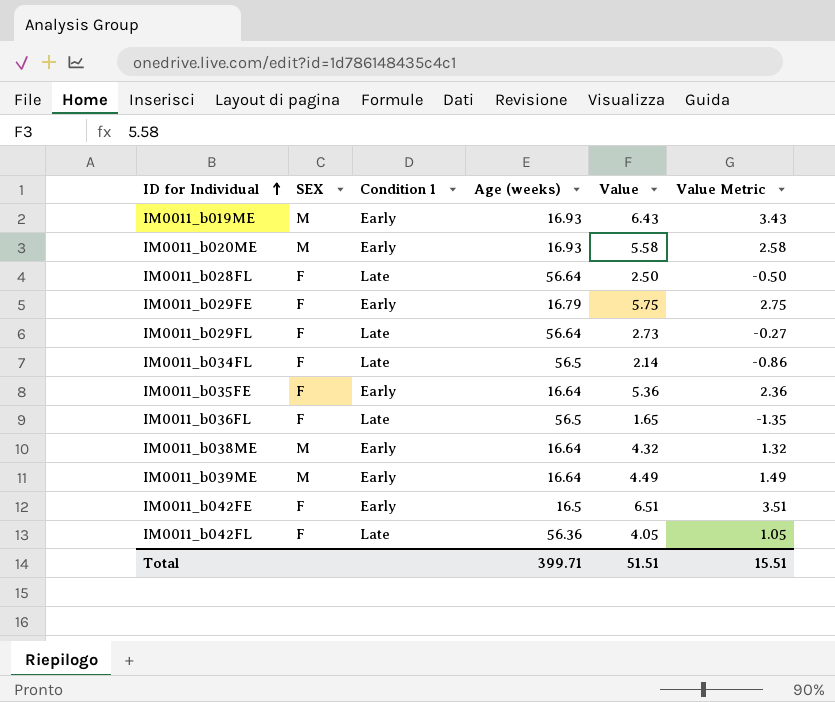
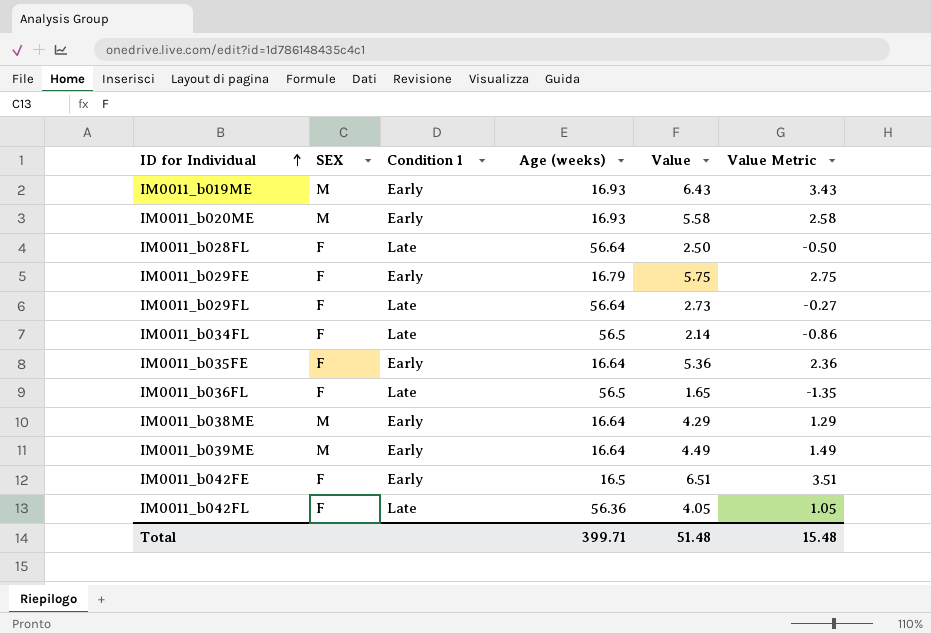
IM0011_b038ME | Value: 4.32 -> 4.29
IM0011_b038ME | Value Metric: 1.32 -> 1.29
Total | Value: 51.51 -> 51.48
Total | Value Metric: 15.51 -> 15.48

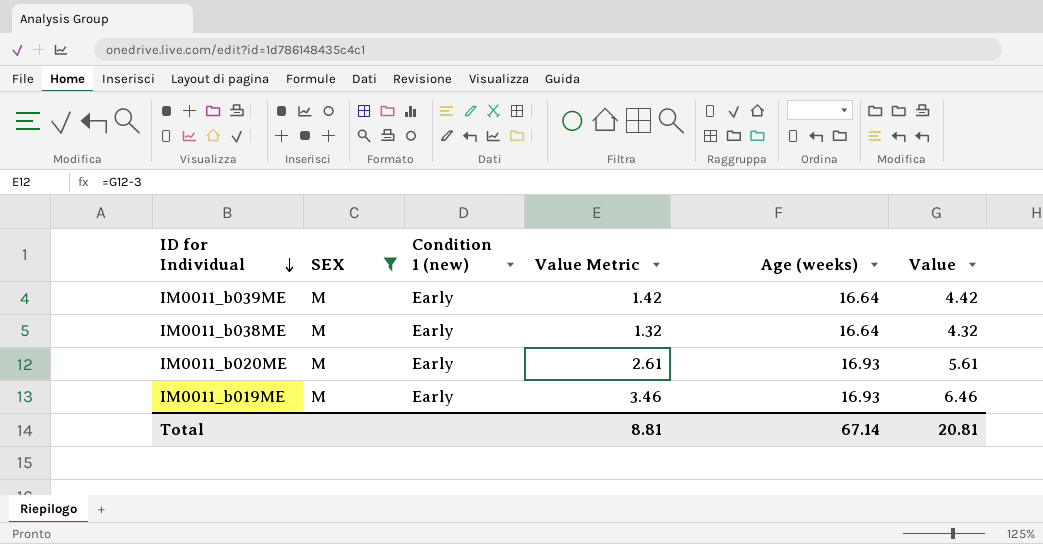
filter: none -> SEX = M
row order: ID for Individual ascending -> ID for Individual descending
column name: Condition 1 -> Condition 1 (new)
column Value Metric | position: 6 -> 4
IM0011_b039ME | Value Metric: 1.49 -> 1.42
IM0011_b039ME | Value: 4.49 -> 4.42
IM0011_b038ME | Value Metric: 1.29 -> 1.32
IM0011_b038ME | Value: 4.29 -> 4.32
IM0011_b020ME | Value Metric: 2.58 -> 2.61
IM0011_b020ME | Value: 5.58 -> 5.61
IM0011_b019ME | Value Metric: 3.43 -> 3.46
IM0011_b019ME | Value: 6.43 -> 6.46
Total | Value Metric: 15.48 -> 8.81
Total | Age (weeks): 399.71 -> 67.14
Total | Value: 51.48 -> 20.81

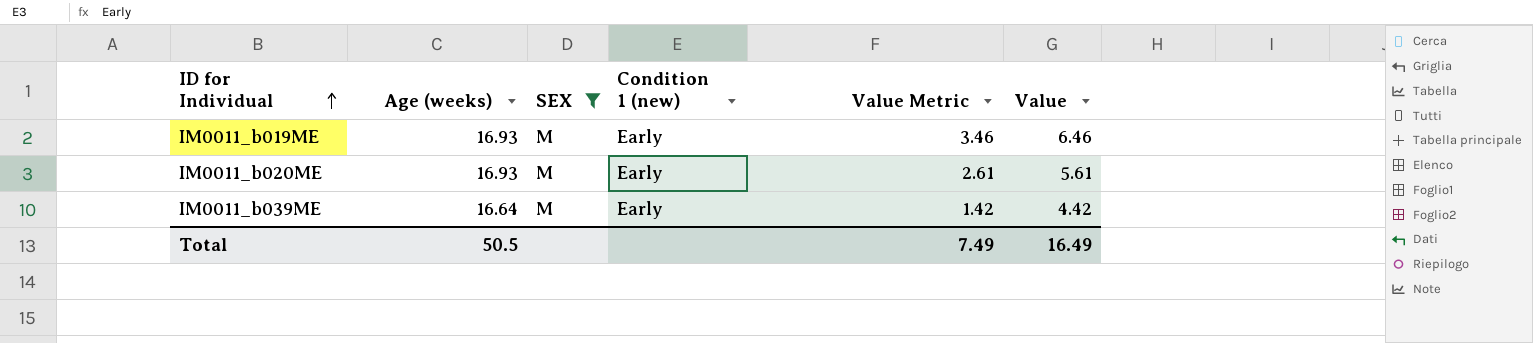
row order: ID for Individual descending -> ID for Individual ascending
column Age (weeks) | position: 5 -> 2
row IM0011_b038ME: M | Early | 1.32 | 16.64 | 4.32 -> none
Total | Age (weeks): 67.14 -> 50.5
Total | Value Metric: 8.81 -> 7.49
Total | Value: 20.81 -> 16.49

